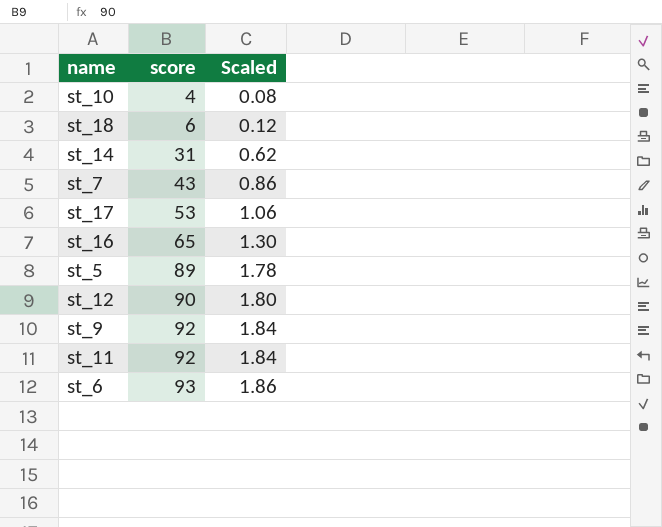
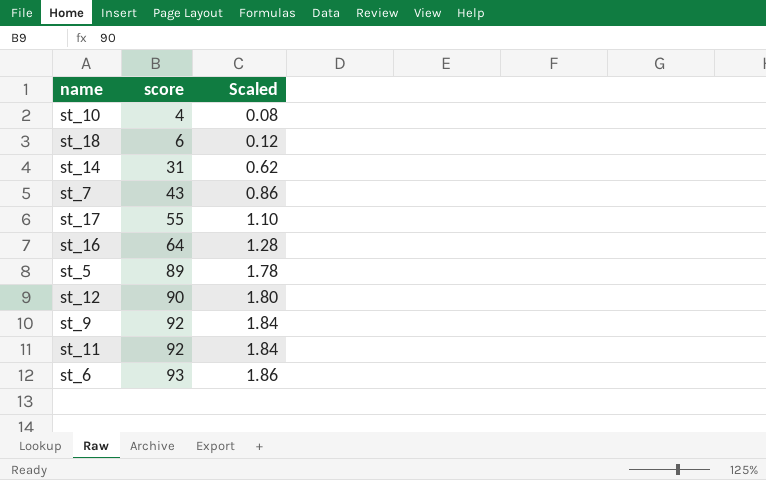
st_17 | score: 53 -> 55
st_17 | Scaled: 1.06 -> 1.10
st_16 | score: 65 -> 64
st_16 | Scaled: 1.30 -> 1.28

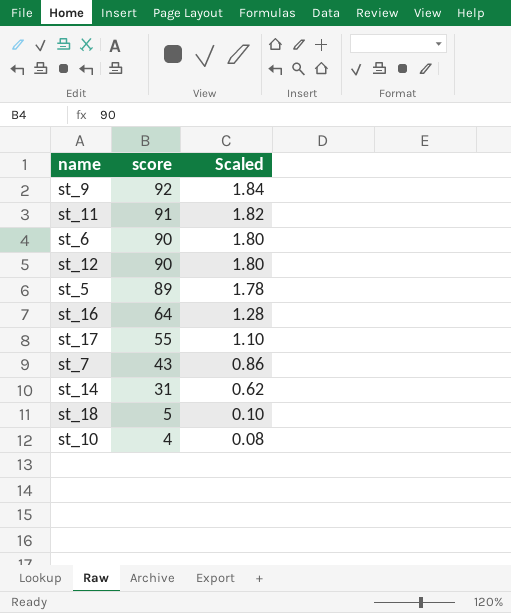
row order: score ascending -> score descending
st_11 | score: 92 -> 91
st_11 | Scaled: 1.84 -> 1.82
st_6 | score: 93 -> 90
st_6 | Scaled: 1.86 -> 1.80
st_18 | score: 6 -> 5
st_18 | Scaled: 0.12 -> 0.10

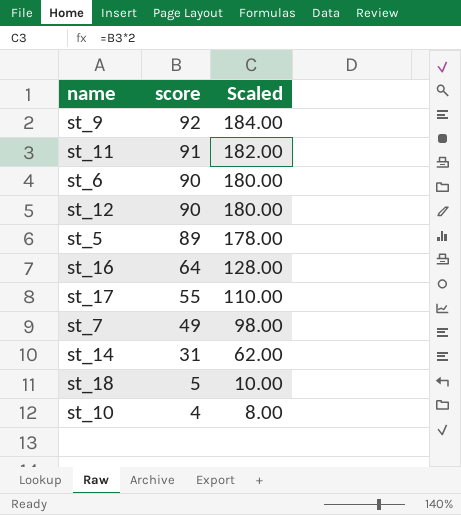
column Scaled | formula: [score] * 0.02 -> [score] * 2
st_7 | score: 43 -> 49

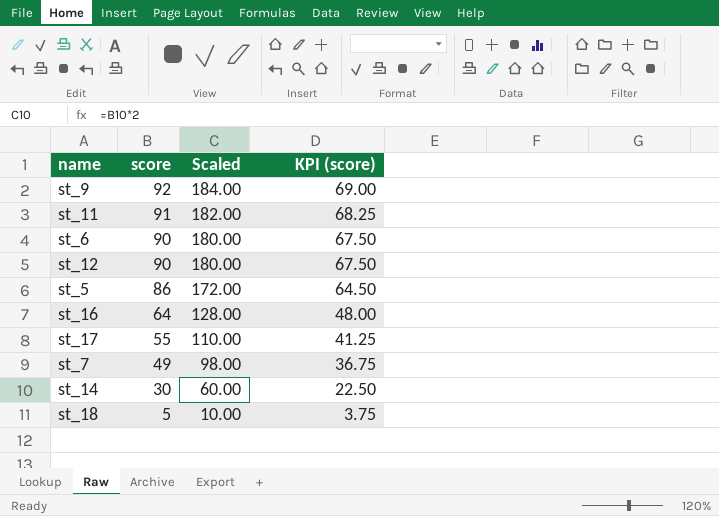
column KPI (score) | formula: none -> [score] * 0.75
row st_10: 4 | 8.00 -> none
st_5 | score: 89 -> 86
st_5 | Scaled: 178.00 -> 172.00
st_14 | score: 31 -> 30
st_14 | Scaled: 62.00 -> 60.00

